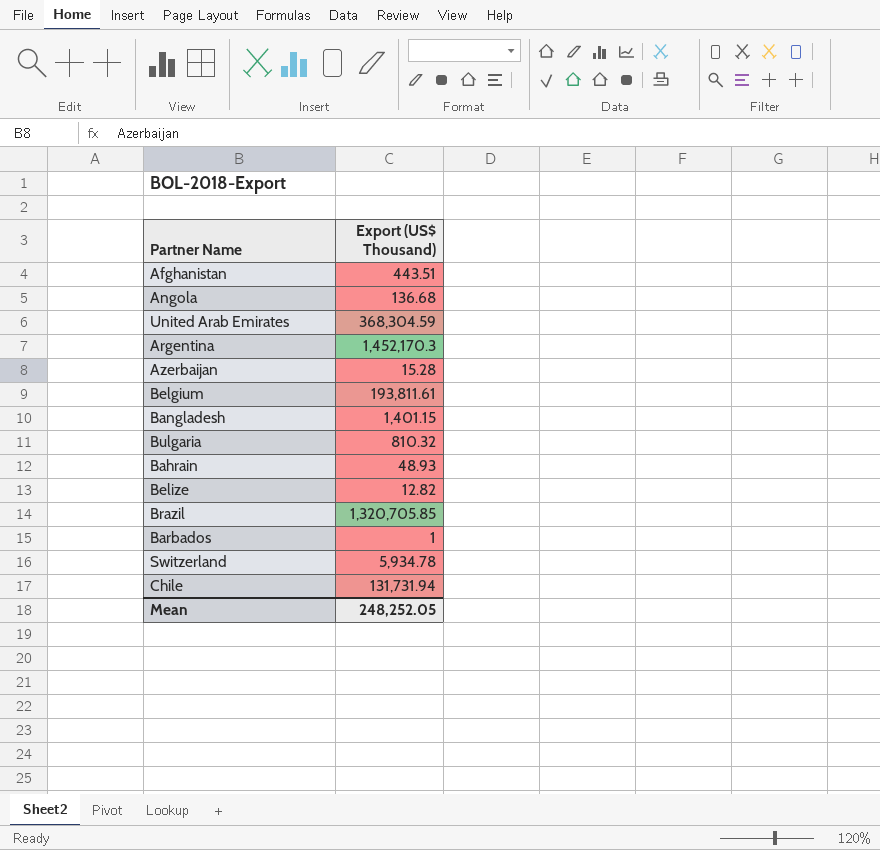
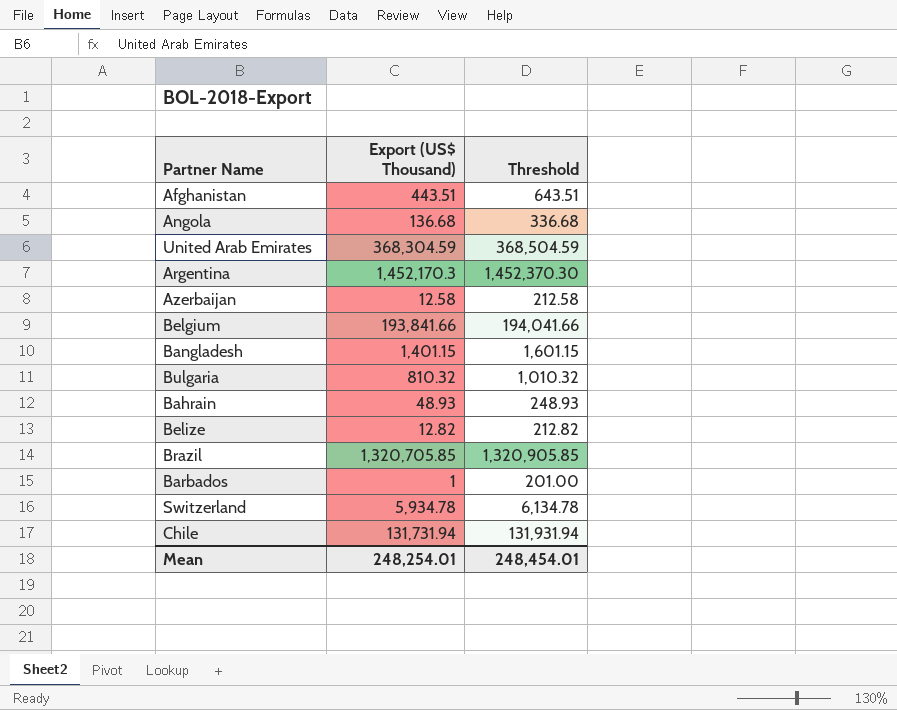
column Threshold | formula: none -> [Export (US$ Thousand)] + 200
Azerbaijan | Export (US$ Thousand): 15.28 -> 12.58
Belgium | Export (US$ Thousand): 193,811.61 -> 193,841.66
Mean | Export (US$ Thousand): 248,252.05 -> 248,254.01

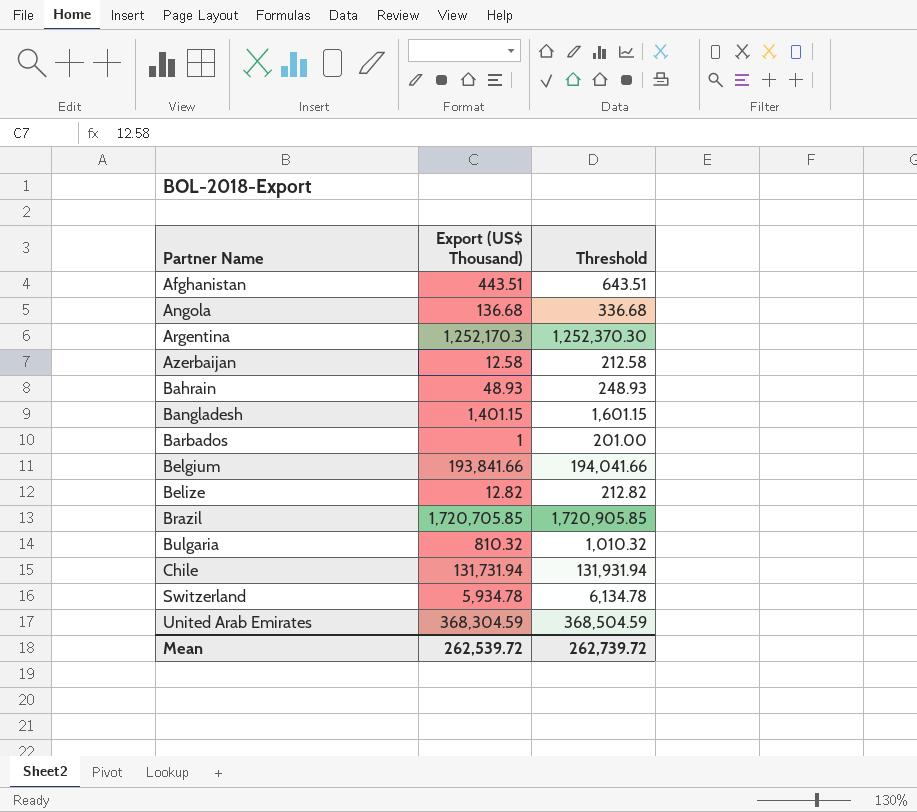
row order: none -> Partner Name ascending
Argentina | Export (US$ Thousand): 1,452,170.3 -> 1,252,170.3
Argentina | Threshold: 1,452,370.30 -> 1,252,370.30
Brazil | Export (US$ Thousand): 1,320,705.85 -> 1,720,705.85
Brazil | Threshold: 1,320,905.85 -> 1,720,905.85
Mean | Export (US$ Thousand): 248,254.01 -> 262,539.72
Mean | Threshold: 248,454.01 -> 262,739.72

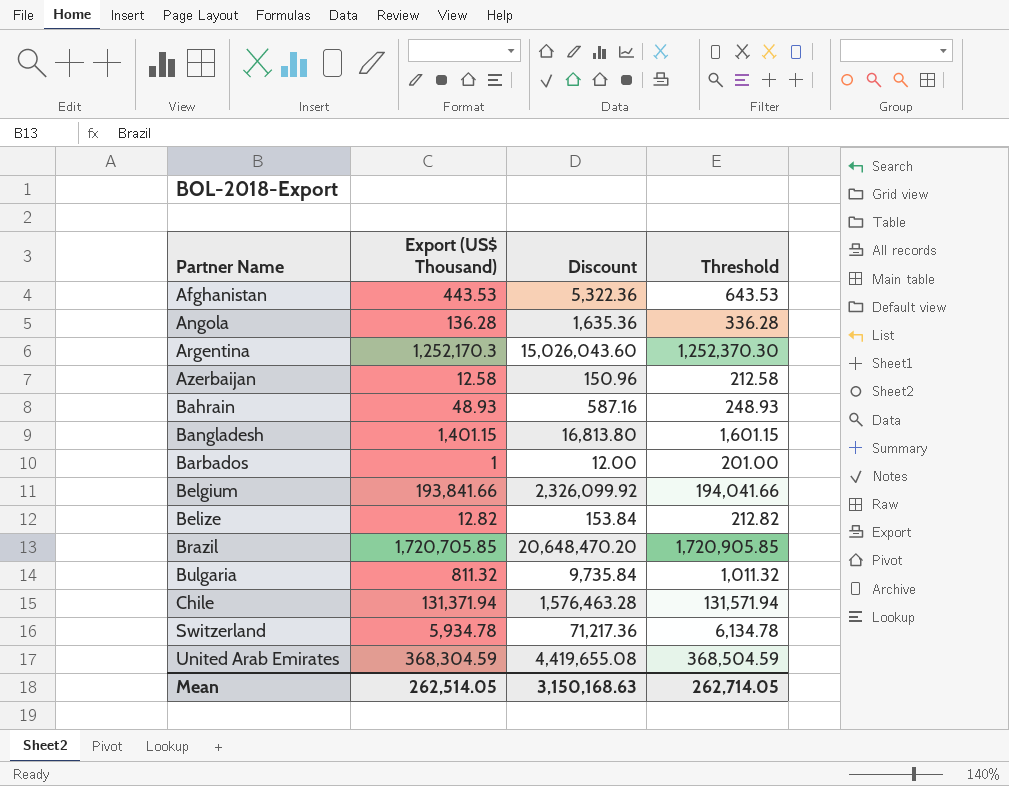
column Discount | formula: none -> [Export (US$ Thousand)] * 12
Afghanistan | Export (US$ Thousand): 443.51 -> 443.53
Afghanistan | Threshold: 643.51 -> 643.53
Angola | Export (US$ Thousand): 136.68 -> 136.28
Angola | Threshold: 336.68 -> 336.28
Bulgaria | Export (US$ Thousand): 810.32 -> 811.32
Bulgaria | Threshold: 1,010.32 -> 1,011.32
Chile | Export (US$ Thousand): 131,731.94 -> 131,371.94
Chile | Threshold: 131,931.94 -> 131,571.94
Mean | Export (US$ Thousand): 262,539.72 -> 262,514.05
Mean | Threshold: 262,739.72 -> 262,714.05

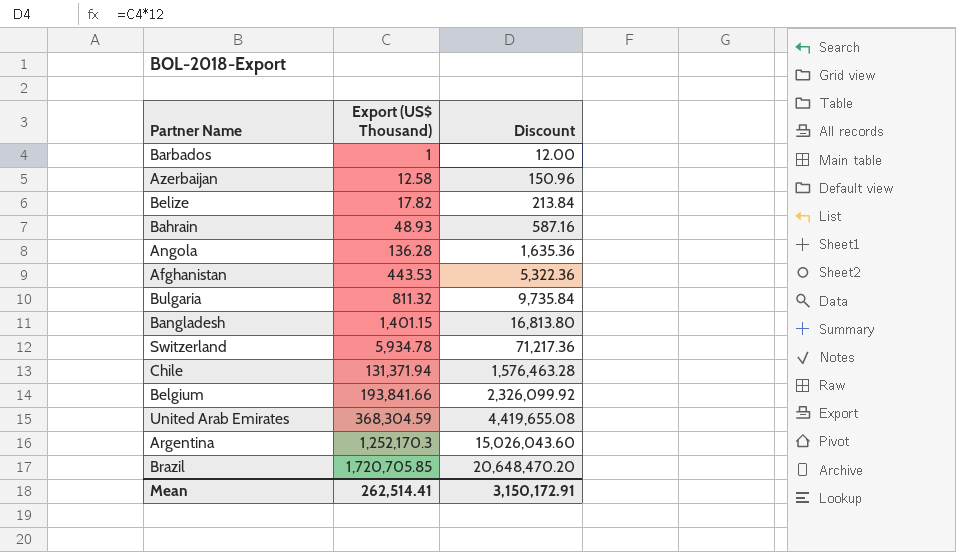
row order: Partner Name ascending -> Export (US$ Thousand) ascending
column Threshold | formula: [Export (US$ Thousand)] + 200 -> none
Belize | Export (US$ Thousand): 12.82 -> 17.82
Belize | Discount: 153.84 -> 213.84
Mean | Export (US$ Thousand): 262,514.05 -> 262,514.41
Mean | Discount: 3,150,168.63 -> 3,150,172.91

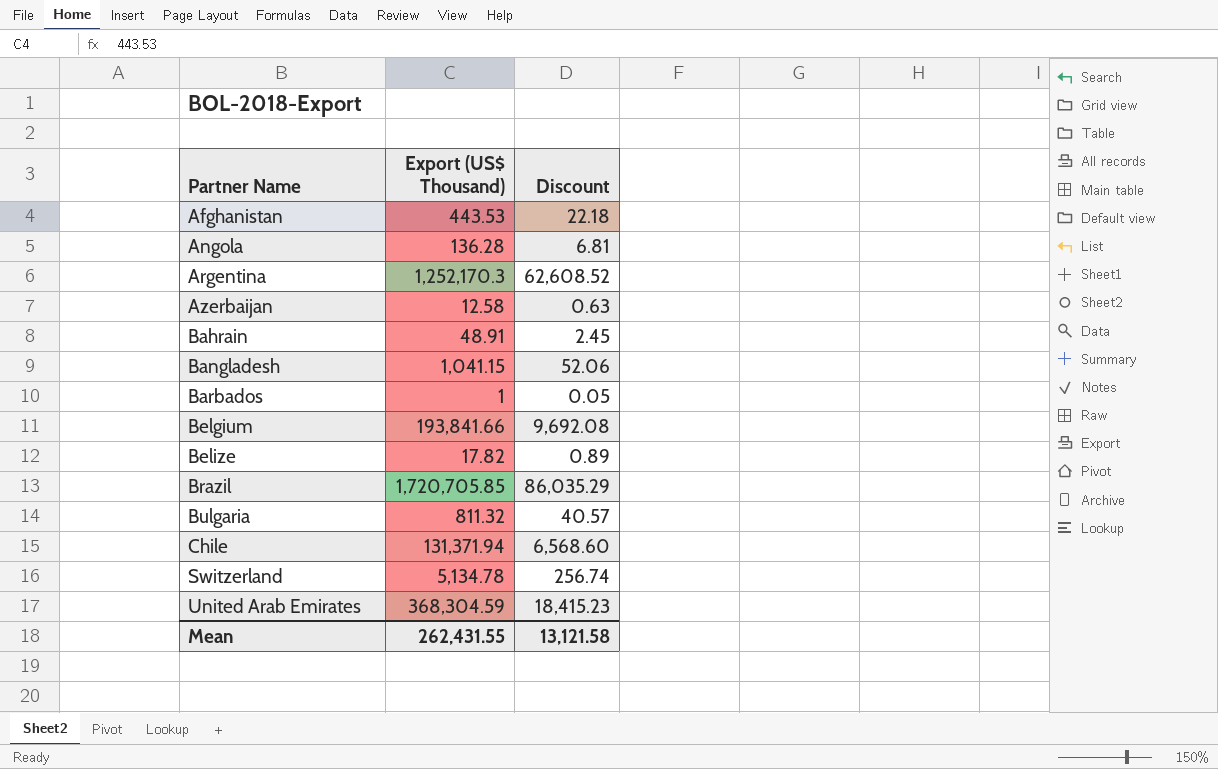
row order: Export (US$ Thousand) ascending -> Partner Name ascending
column Discount | formula: [Export (US$ Thousand)] * 12 -> [Export (US$ Thousand)] * 0.05
Bahrain | Export (US$ Thousand): 48.93 -> 48.91
Bangladesh | Export (US$ Thousand): 1,401.15 -> 1,041.15
Switzerland | Export (US$ Thousand): 5,934.78 -> 5,134.78
Mean | Export (US$ Thousand): 262,514.41 -> 262,431.55
Mean | Discount: 3,150,172.91 -> 13,121.58

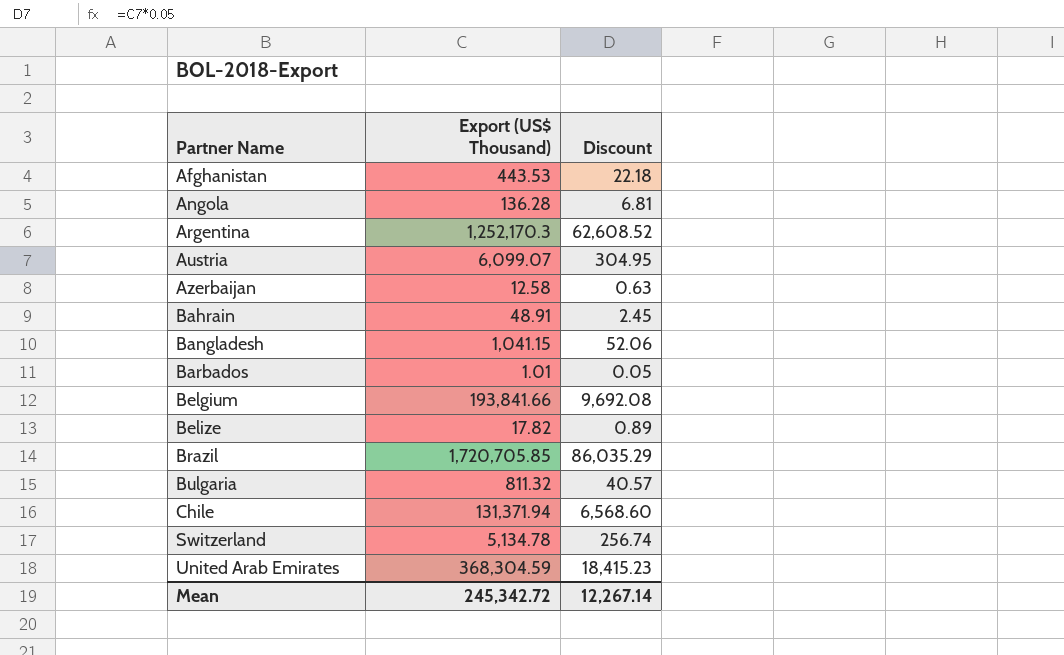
row Austria: none -> 6,099.07 | 304.95
Barbados | Export (US$ Thousand): 1 -> 1.01
Mean | Export (US$ Thousand): 262,431.55 -> 245,342.72
Mean | Discount: 13,121.58 -> 12,267.14

